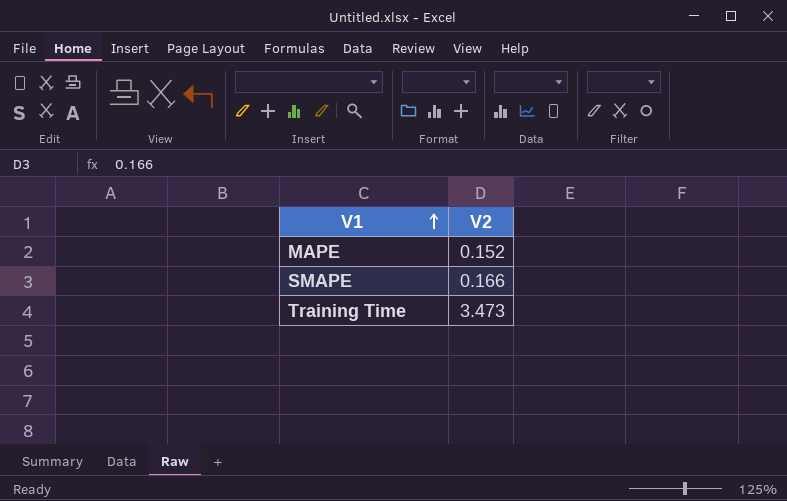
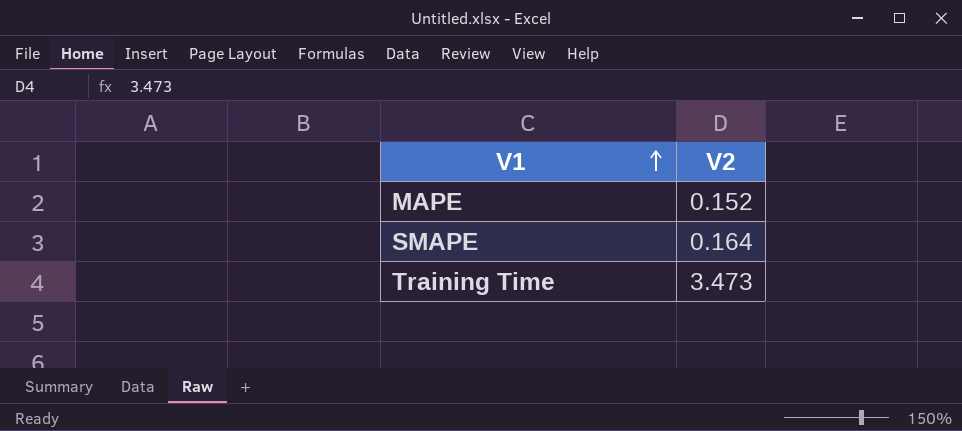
SMAPE | V2: 0.166 -> 0.164

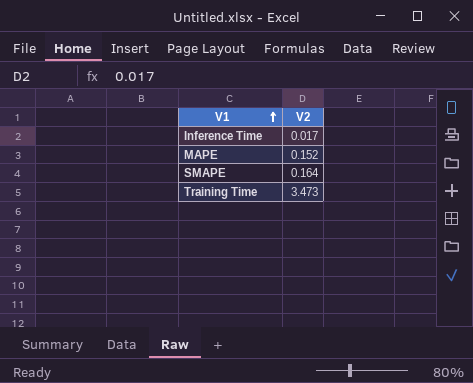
row Inference Time: none -> 0.017

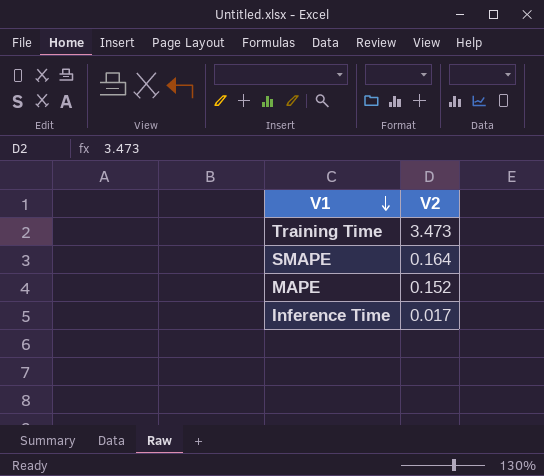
row order: V1 ascending -> V1 descending

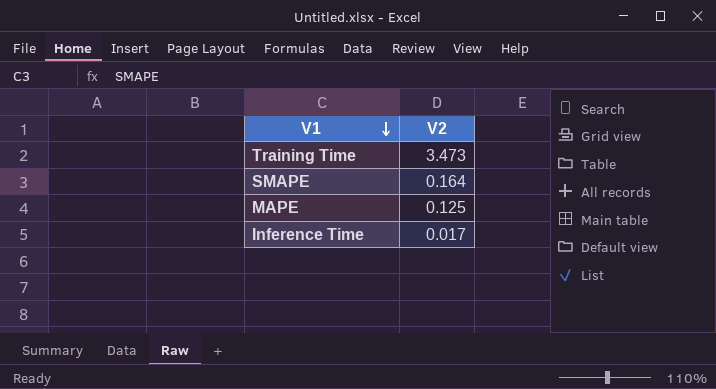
MAPE | V2: 0.152 -> 0.125

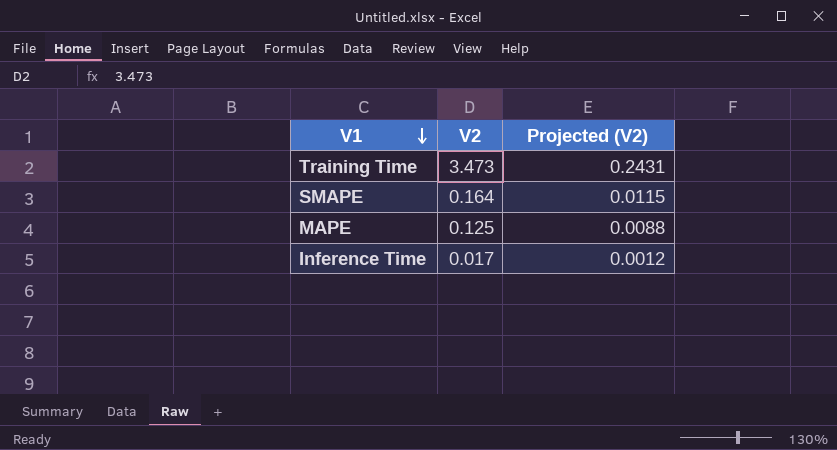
column Projected (V2) | formula: none -> [V2] * 0.07

